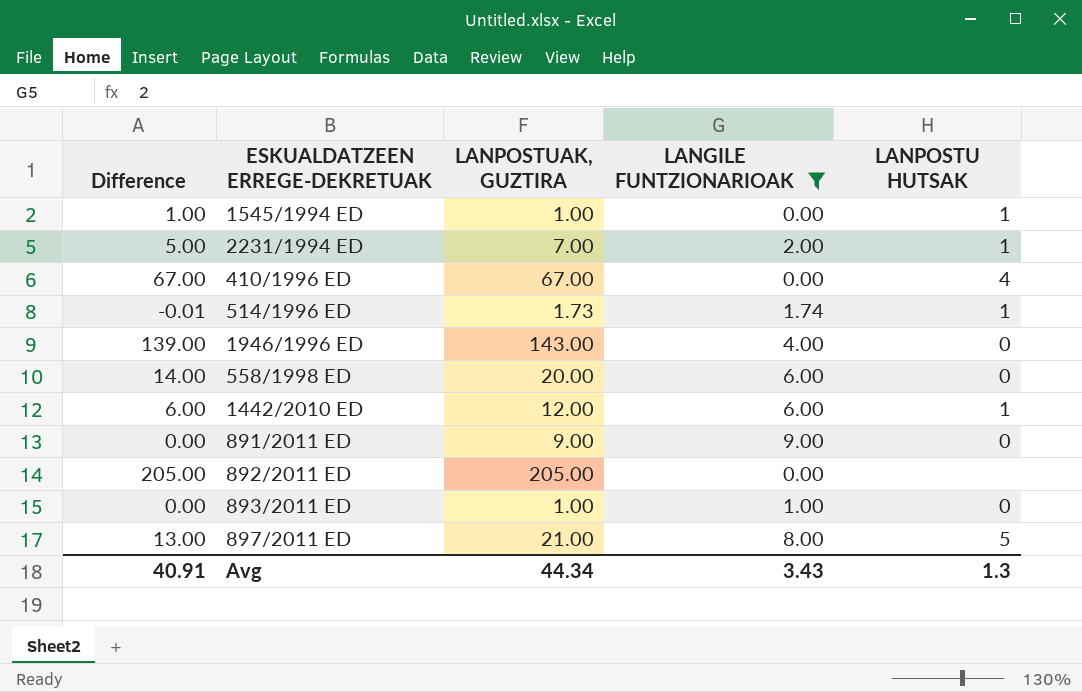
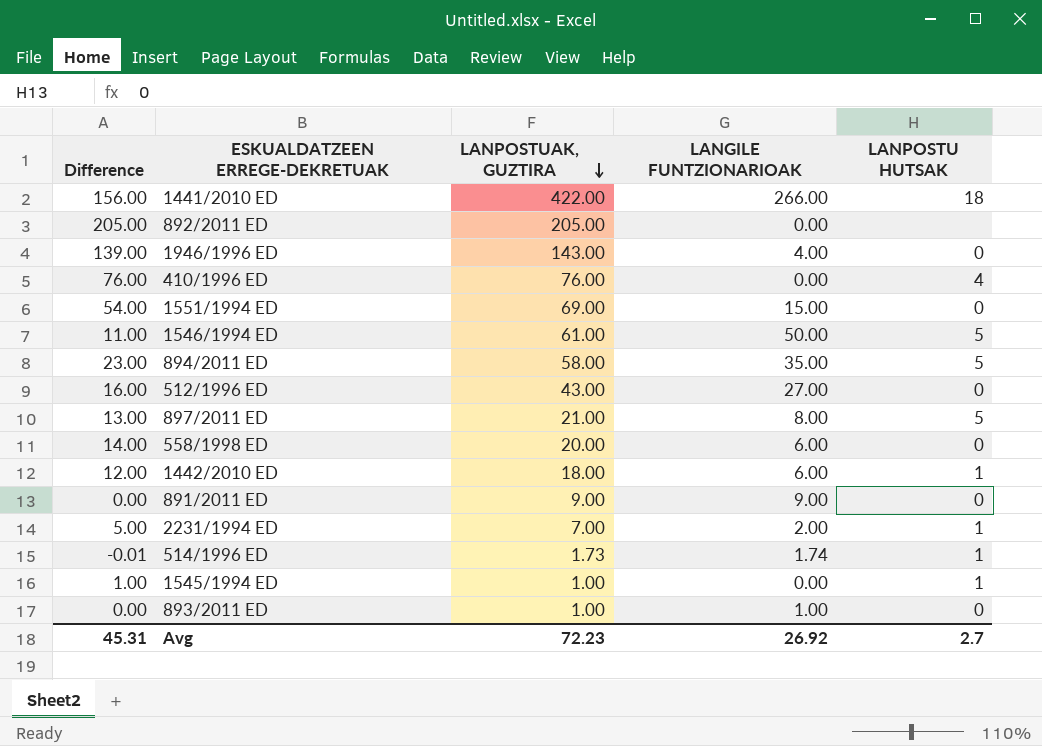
filter: LANGILE FUNTZIONARIOAK <= 9.00 -> none
row order: none -> LANPOSTUAK, GUZTIRA descending
410/1996 ED | Difference: 67.00 -> 76.00
410/1996 ED | LANPOSTUAK, GUZTIRA: 67.00 -> 76.00
1442/2010 ED | Difference: 6.00 -> 12.00
1442/2010 ED | LANPOSTUAK, GUZTIRA: 12.00 -> 18.00
Avg | Difference: 40.91 -> 45.31
Avg | LANPOSTUAK, GUZTIRA: 44.34 -> 72.23
Avg | LANGILE FUNTZIONARIOAK: 3.43 -> 26.92
Avg | LANPOSTU HUTSAK: 1.3 -> 2.7

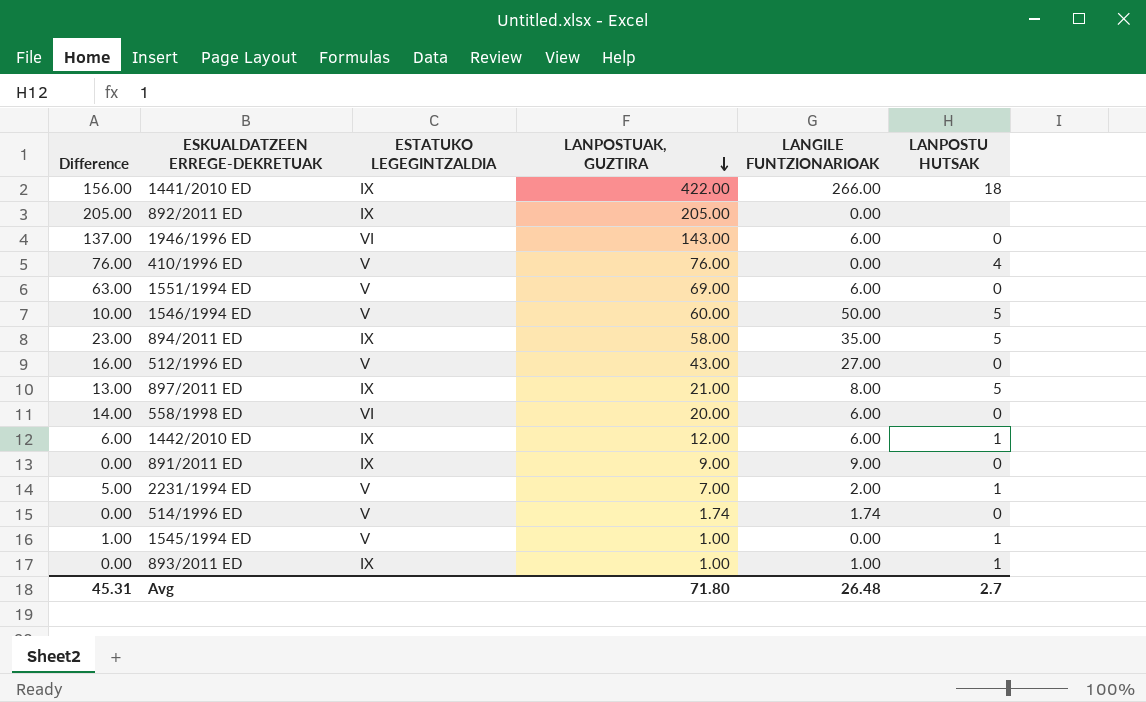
column ESTATUKO LEGEGINTZALDIA | position: none -> 3
1946/1996 ED | Difference: 139.00 -> 137.00
1946/1996 ED | LANGILE FUNTZIONARIOAK: 4.00 -> 6.00
1551/1994 ED | Difference: 54.00 -> 63.00
1551/1994 ED | LANGILE FUNTZIONARIOAK: 15.00 -> 6.00
1546/1994 ED | Difference: 11.00 -> 10.00
1546/1994 ED | LANPOSTUAK, GUZTIRA: 61.00 -> 60.00
1442/2010 ED | Difference: 12.00 -> 6.00
1442/2010 ED | LANPOSTUAK, GUZTIRA: 18.00 -> 12.00
514/1996 ED | Difference: -0.01 -> 0.00
514/1996 ED | LANPOSTUAK, GUZTIRA: 1.73 -> 1.74
514/1996 ED | LANPOSTU HUTSAK: 1 -> 0
893/2011 ED | LANPOSTU HUTSAK: 0 -> 1
Avg | LANPOSTUAK, GUZTIRA: 72.23 -> 71.80
Avg | LANGILE FUNTZIONARIOAK: 26.92 -> 26.48

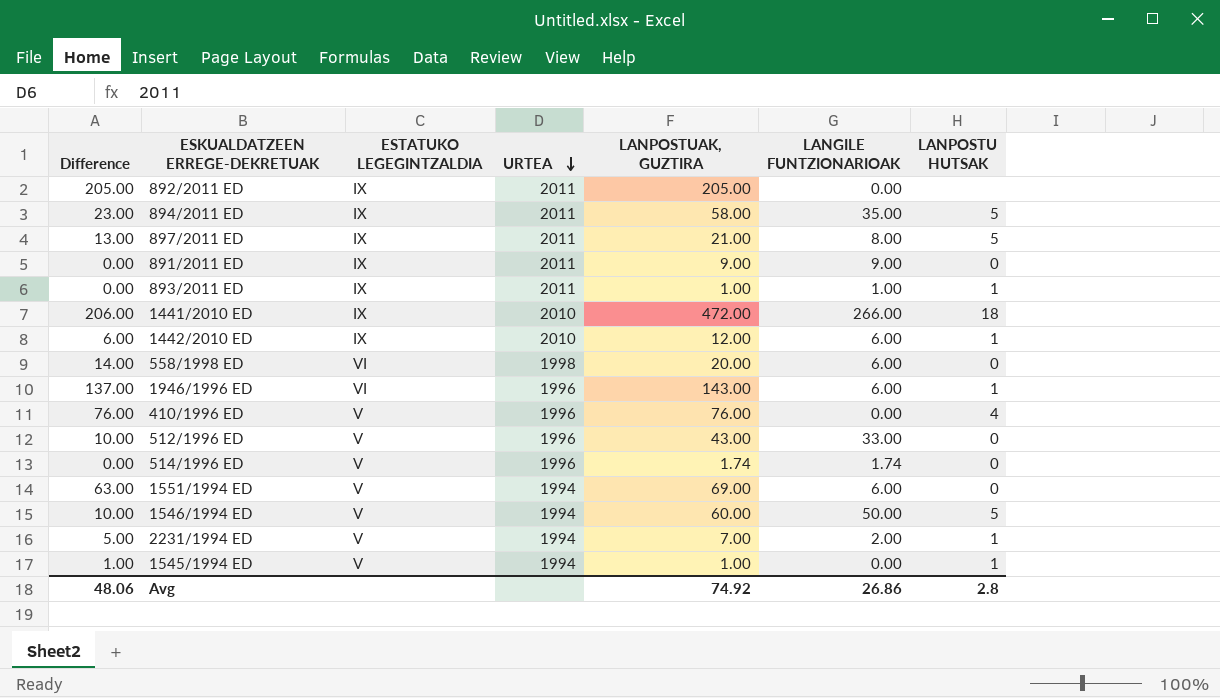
row order: LANPOSTUAK, GUZTIRA descending -> URTEA descending
column URTEA | position: none -> 4
1441/2010 ED | Difference: 156.00 -> 206.00
1441/2010 ED | LANPOSTUAK, GUZTIRA: 422.00 -> 472.00
1946/1996 ED | LANPOSTU HUTSAK: 0 -> 1
512/1996 ED | Difference: 16.00 -> 10.00
512/1996 ED | LANGILE FUNTZIONARIOAK: 27.00 -> 33.00
Avg | Difference: 45.31 -> 48.06
Avg | LANPOSTUAK, GUZTIRA: 71.80 -> 74.92
Avg | LANGILE FUNTZIONARIOAK: 26.48 -> 26.86
Avg | LANPOSTU HUTSAK: 2.7 -> 2.8

